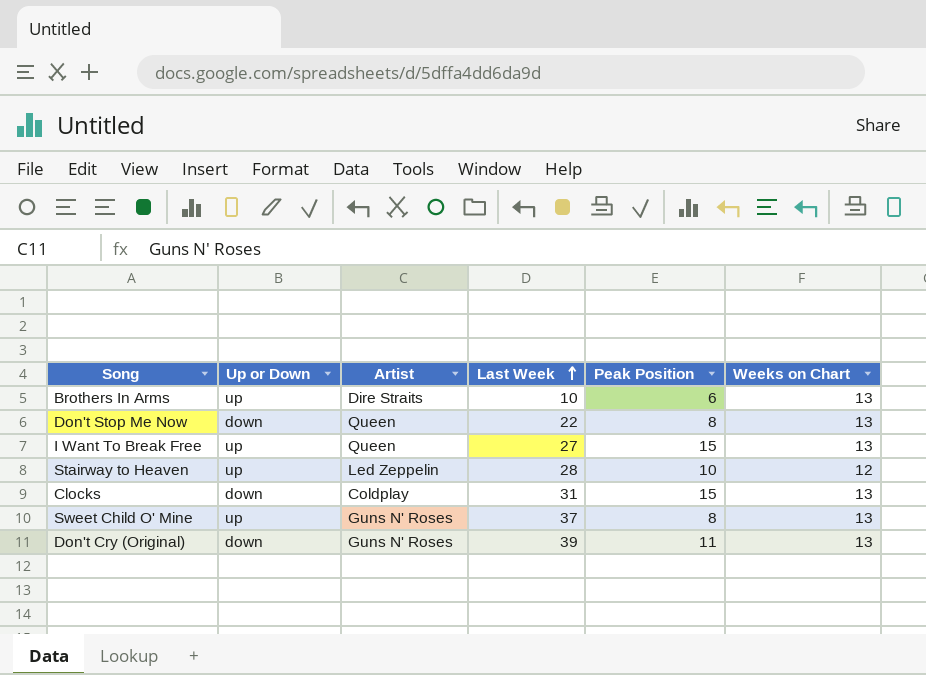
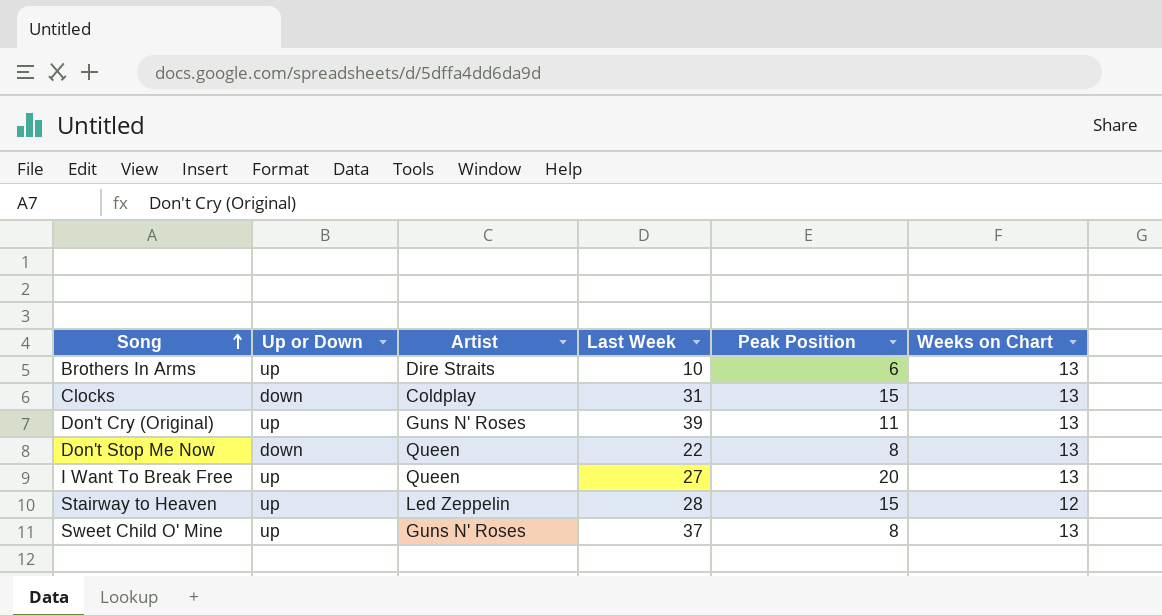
row order: Last Week ascending -> Song ascending
Don't Cry (Original) | Up or Down: down -> up
I Want To Break Free | Peak Position: 15 -> 20
Stairway to Heaven | Peak Position: 10 -> 15

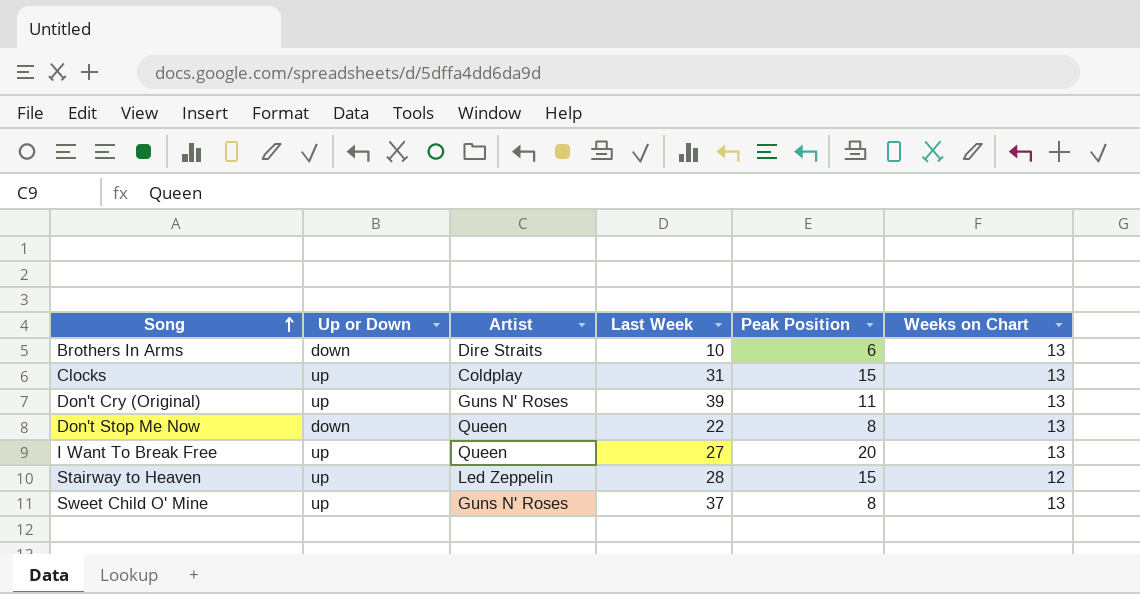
Brothers In Arms | Up or Down: up -> down
Clocks | Up or Down: down -> up

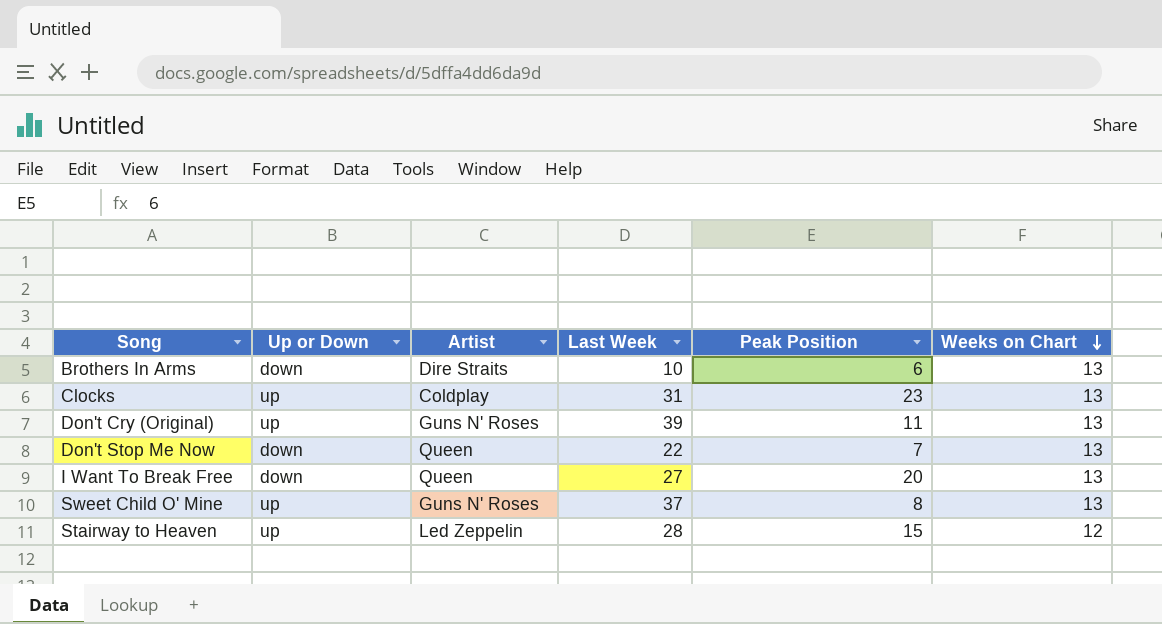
row order: Song ascending -> Weeks on Chart descending
Clocks | Peak Position: 15 -> 23
Don't Stop Me Now | Peak Position: 8 -> 7
I Want To Break Free | Up or Down: up -> down

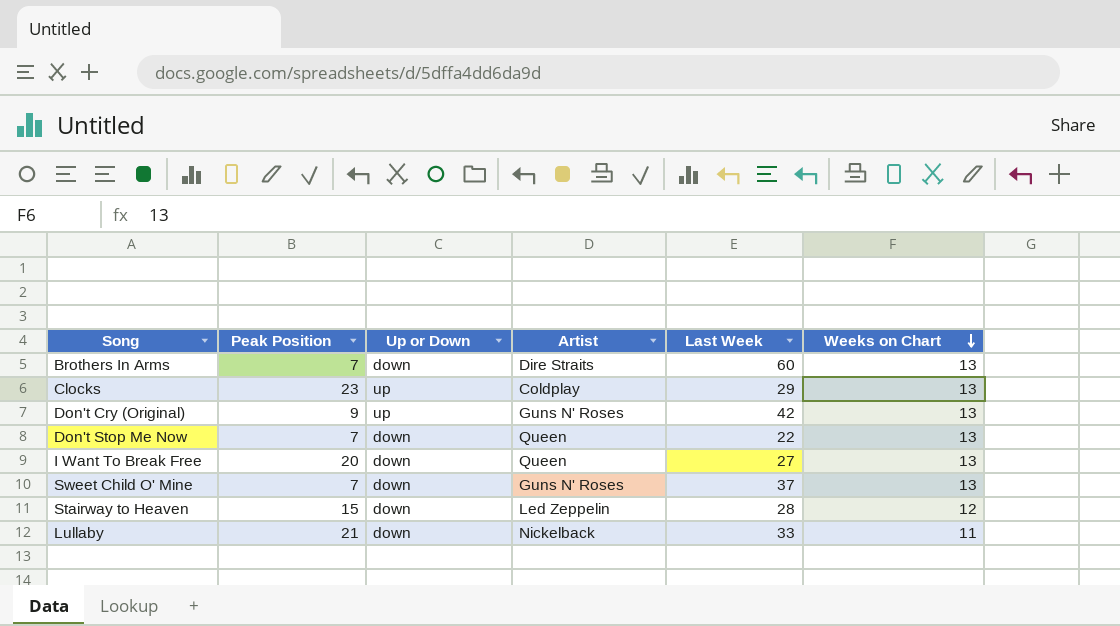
column Peak Position | position: 5 -> 2
Brothers In Arms | Peak Position: 6 -> 7
Brothers In Arms | Last Week: 10 -> 60
Clocks | Last Week: 31 -> 29
Don't Cry (Original) | Peak Position: 11 -> 9
Don't Cry (Original) | Last Week: 39 -> 42
Sweet Child O' Mine | Peak Position: 8 -> 7
Sweet Child O' Mine | Up or Down: up -> down
Stairway to Heaven | Up or Down: up -> down
row Lullaby: none -> 21 | down | Nickelback | 33 | 11

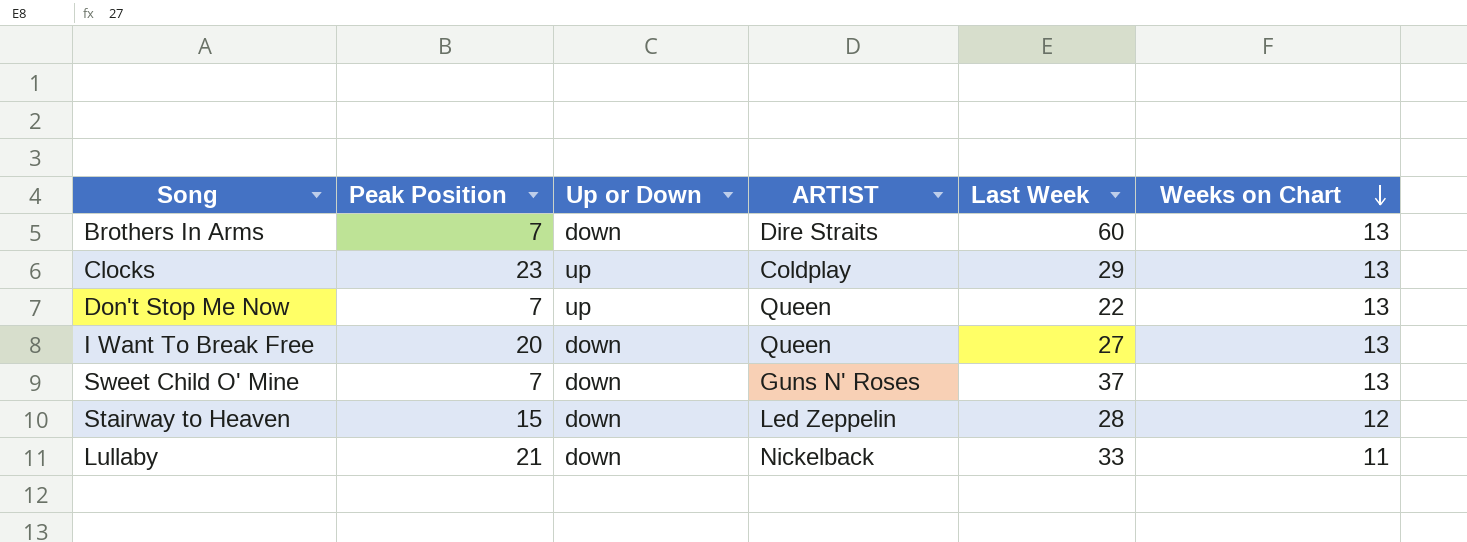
column name: Artist -> ARTIST
row Don't Cry (Original): 9 | up | Guns N' Roses | 42 | 13 -> none
Don't Stop Me Now | Up or Down: down -> up

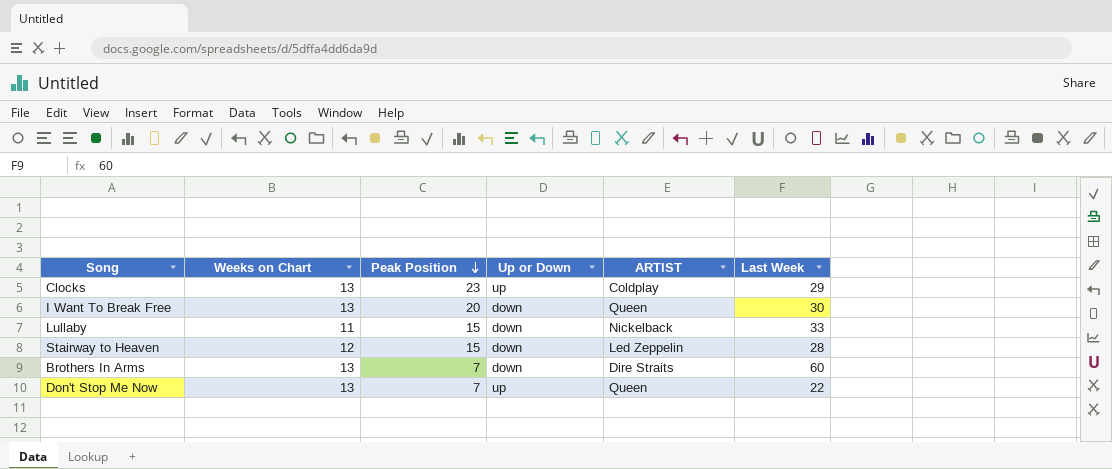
row order: Weeks on Chart descending -> Peak Position descending
column Weeks on Chart | position: 6 -> 2
row Sweet Child O' Mine: 7 | down | Guns N' Roses | 37 | 13 -> none
I Want To Break Free | Last Week: 27 -> 30
Lullaby | Peak Position: 21 -> 15

